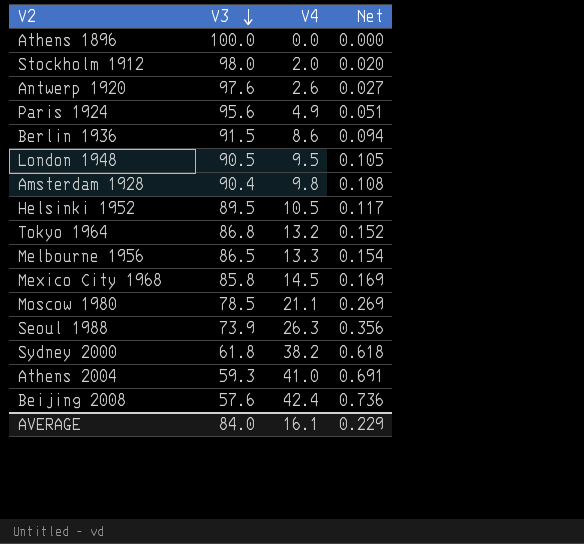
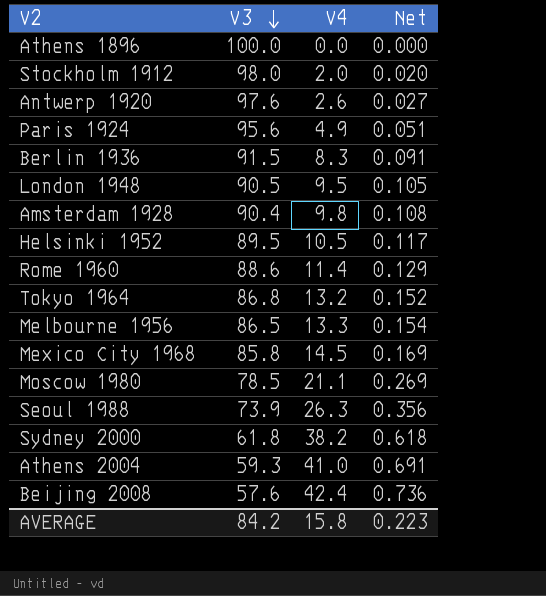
Berlin 1936 | V4: 8.6 -> 8.3
Berlin 1936 | Net: 0.094 -> 0.091
row Rome 1960: none -> 88.6 | 11.4 | 0.129
AVERAGE | V3: 84.0 -> 84.2
AVERAGE | V4: 16.1 -> 15.8
AVERAGE | Net: 0.229 -> 0.223

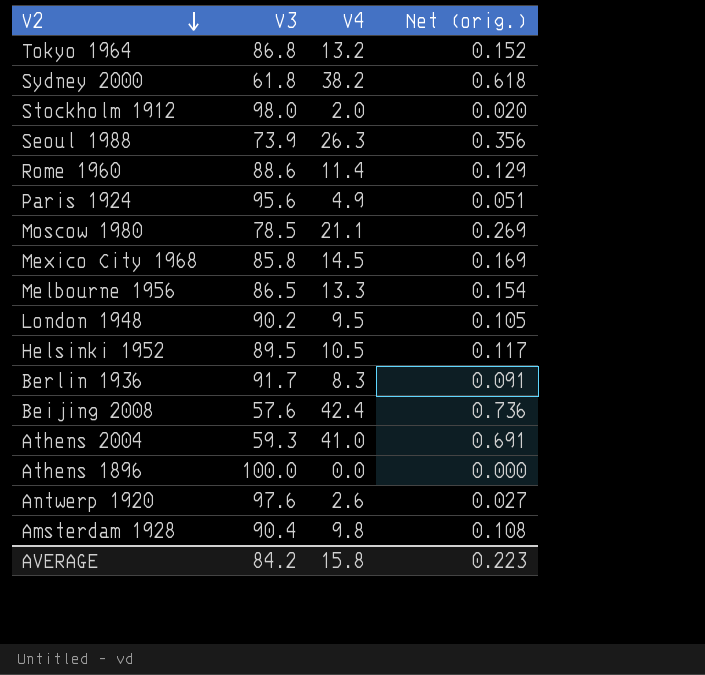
row order: V3 descending -> V2 descending
column name: Net -> Net (orig.)
London 1948 | V3: 90.5 -> 90.2
Berlin 1936 | V3: 91.5 -> 91.7

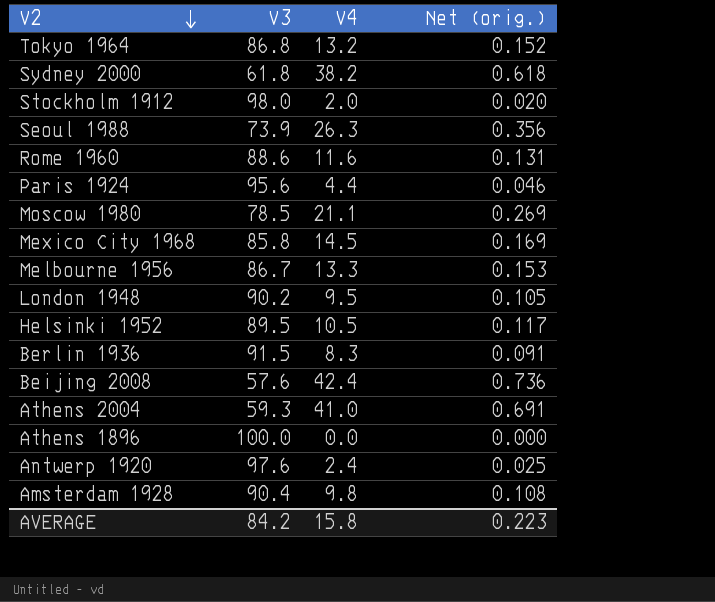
Rome 1960 | V4: 11.4 -> 11.6
Rome 1960 | Net (orig.): 0.129 -> 0.131
Paris 1924 | V4: 4.9 -> 4.4
Paris 1924 | Net (orig.): 0.051 -> 0.046
Melbourne 1956 | V3: 86.5 -> 86.7
Melbourne 1956 | Net (orig.): 0.154 -> 0.153
Berlin 1936 | V3: 91.7 -> 91.5
Antwerp 1920 | V4: 2.6 -> 2.4
Antwerp 1920 | Net (orig.): 0.027 -> 0.025

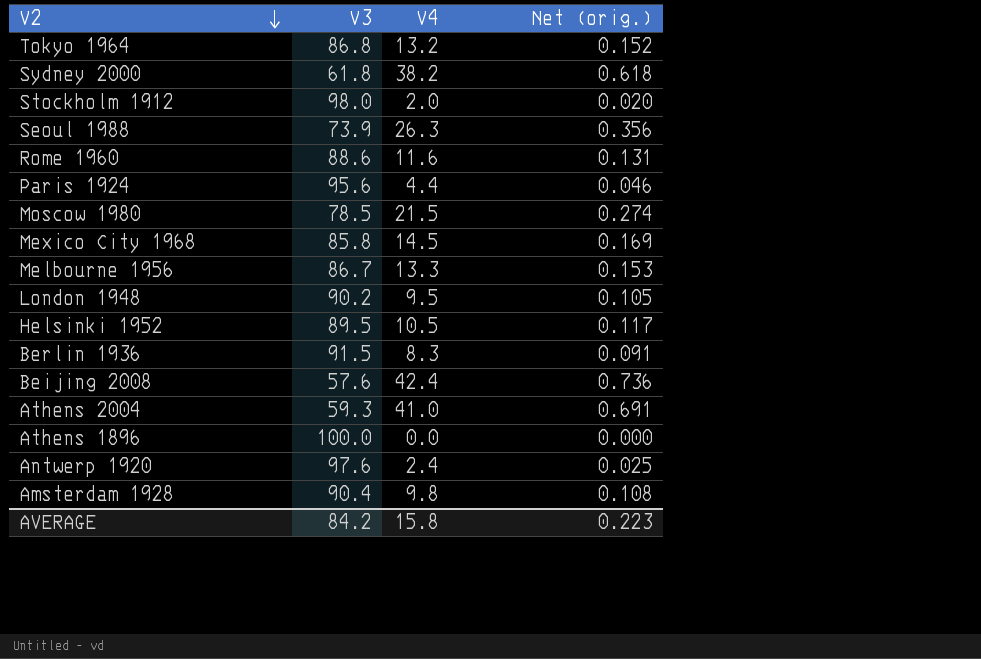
Moscow 1980 | V4: 21.1 -> 21.5
Moscow 1980 | Net (orig.): 0.269 -> 0.274

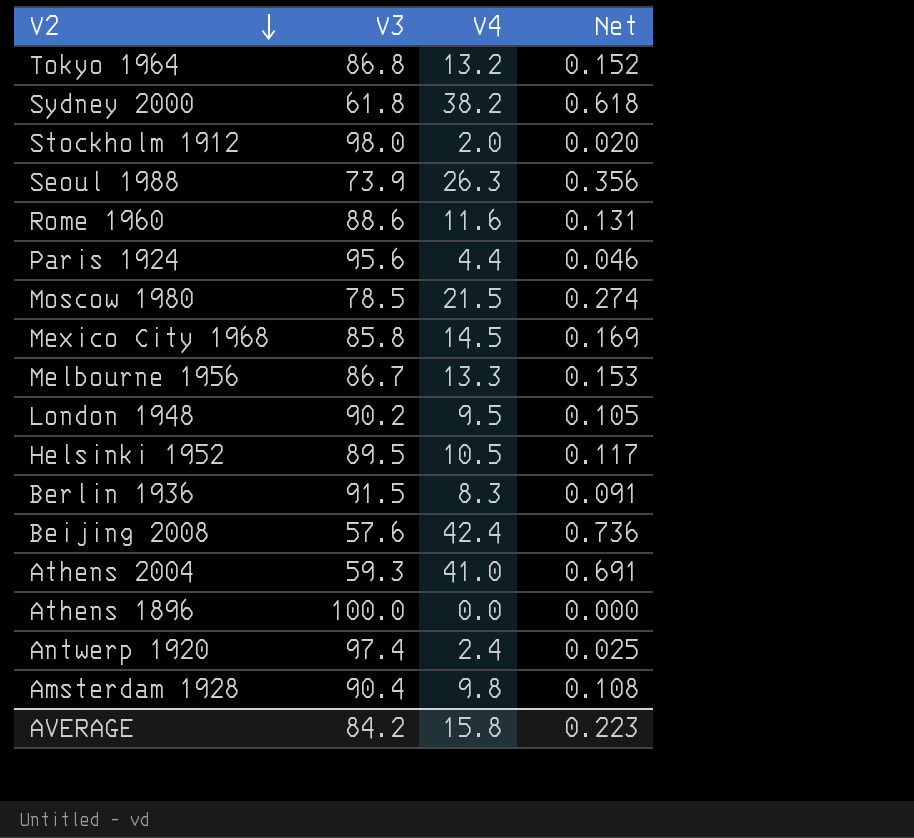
column name: Net (orig.) -> Net
Antwerp 1920 | V3: 97.6 -> 97.4

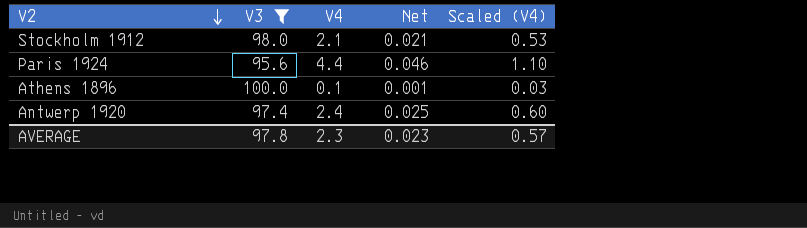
filter: none -> V3 >= 95.6
column Scaled (V4) | formula: none -> [V4] * 0.25
Stockholm 1912 | V4: 2.0 -> 2.1
Stockholm 1912 | Net: 0.020 -> 0.021
Athens 1896 | V4: 0.0 -> 0.1
Athens 1896 | Net: 0.000 -> 0.001
AVERAGE | V3: 84.2 -> 97.8
AVERAGE | V4: 15.8 -> 2.3
AVERAGE | Net: 0.223 -> 0.023

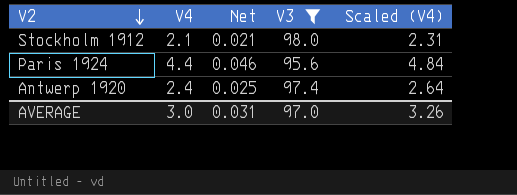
column V3 | position: 2 -> 4
column Scaled (V4) | formula: [V4] * 0.25 -> [V4] * 1.1
row Athens 1896: 100.0 | 0.1 | 0.001 | 0.03 -> none
AVERAGE | V4: 2.3 -> 3.0
AVERAGE | Net: 0.023 -> 0.031
AVERAGE | V3: 97.8 -> 97.0
AVERAGE | Scaled (V4): 0.57 -> 3.26

